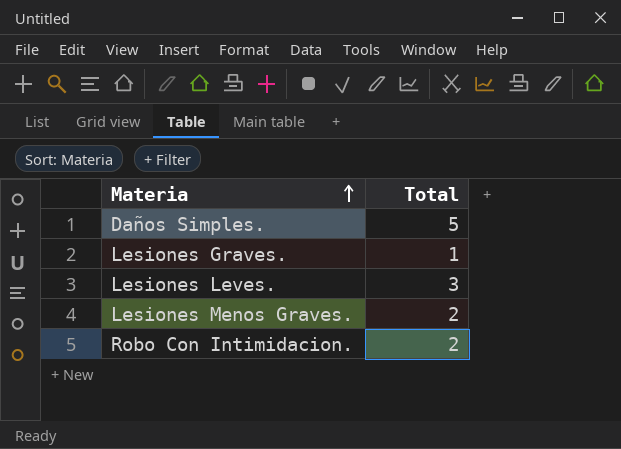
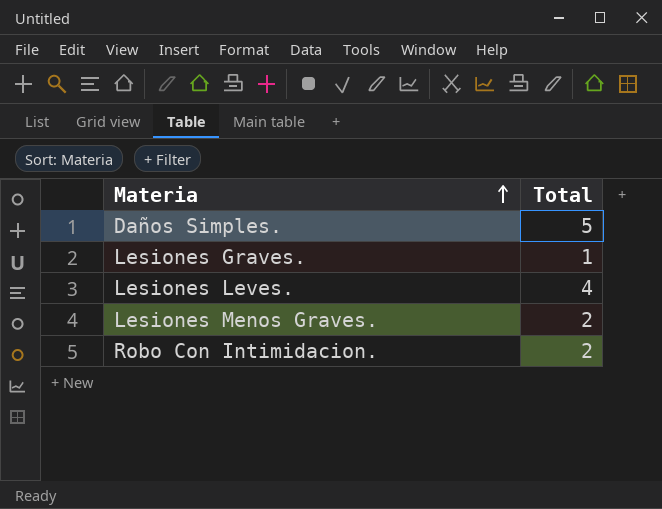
Lesiones Leves. | Total: 3 -> 4

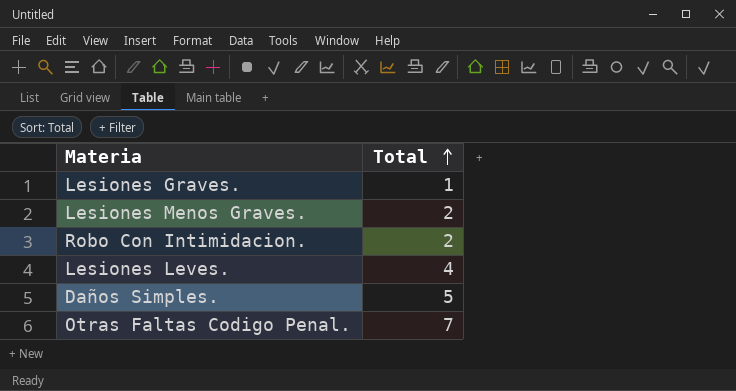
row order: Materia ascending -> Total ascending
row Otras Faltas Codigo Penal.: none -> 7

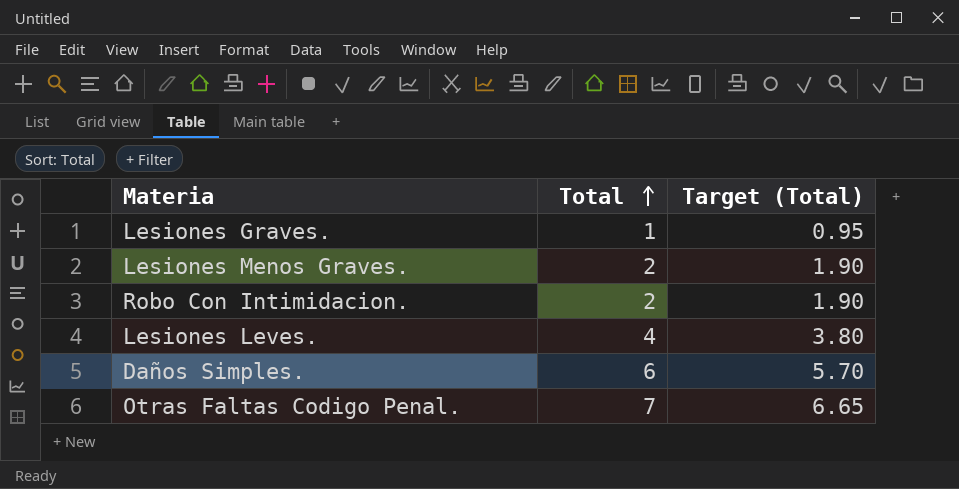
column Target (Total) | formula: none -> [Total] * 0.95
Daños Simples. | Total: 5 -> 6

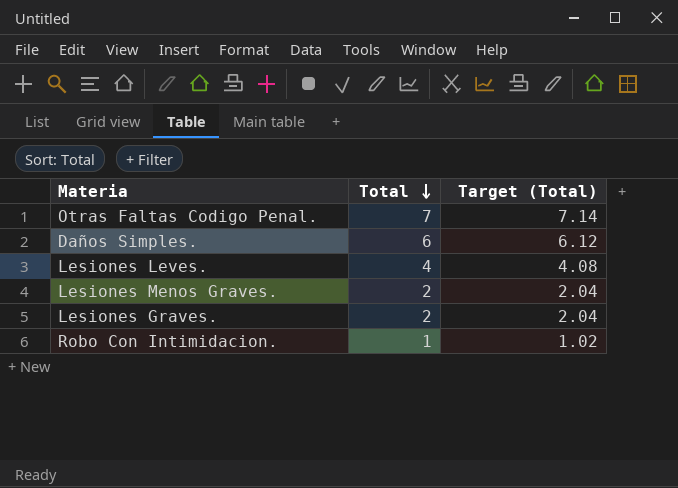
row order: Total ascending -> Total descending
column Target (Total) | formula: [Total] * 0.95 -> [Total] * 1.02
Lesiones Graves. | Total: 1 -> 2
Robo Con Intimidacion. | Total: 2 -> 1

